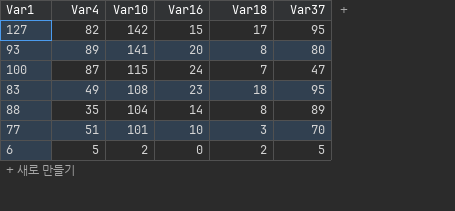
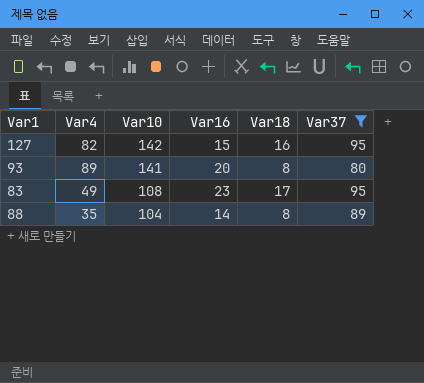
filter: none -> Var37 >= 80
127 | Var18: 17 -> 16
83 | Var18: 18 -> 17

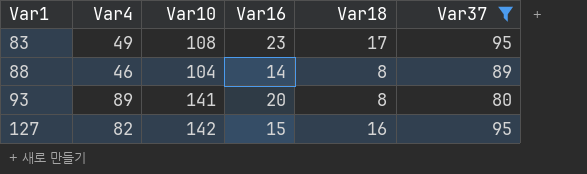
row order: Var10 descending -> Var1 ascending
88 | Var4: 35 -> 46

